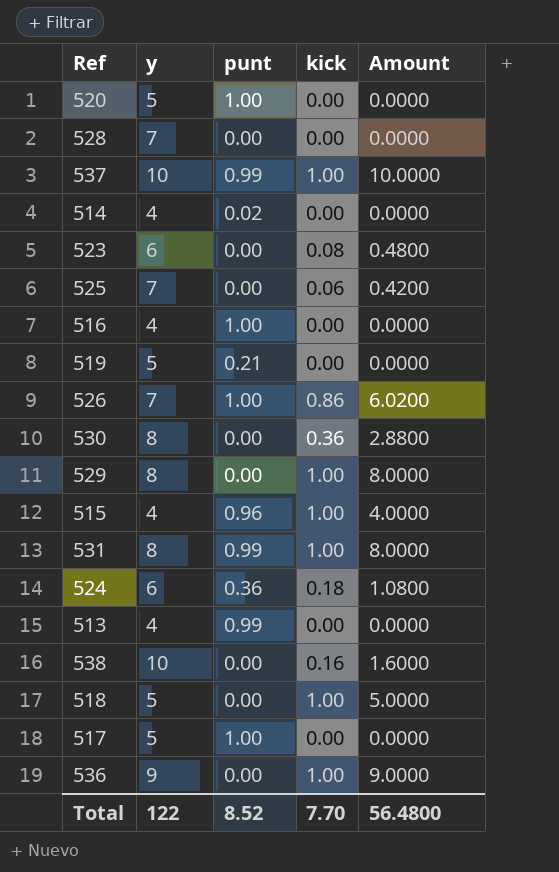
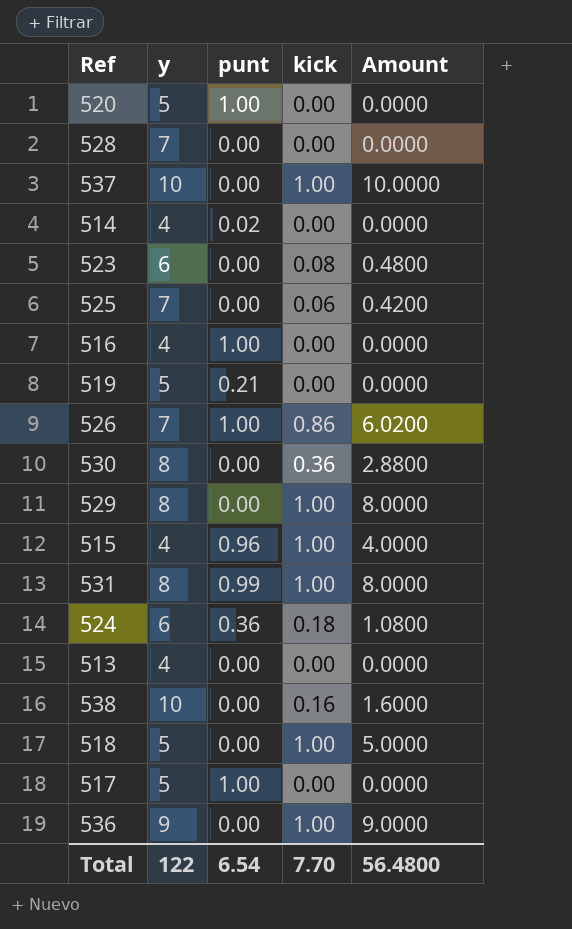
537 | punt: 0.99 -> 0.00
513 | punt: 0.99 -> 0.00
Total | punt: 8.52 -> 6.54

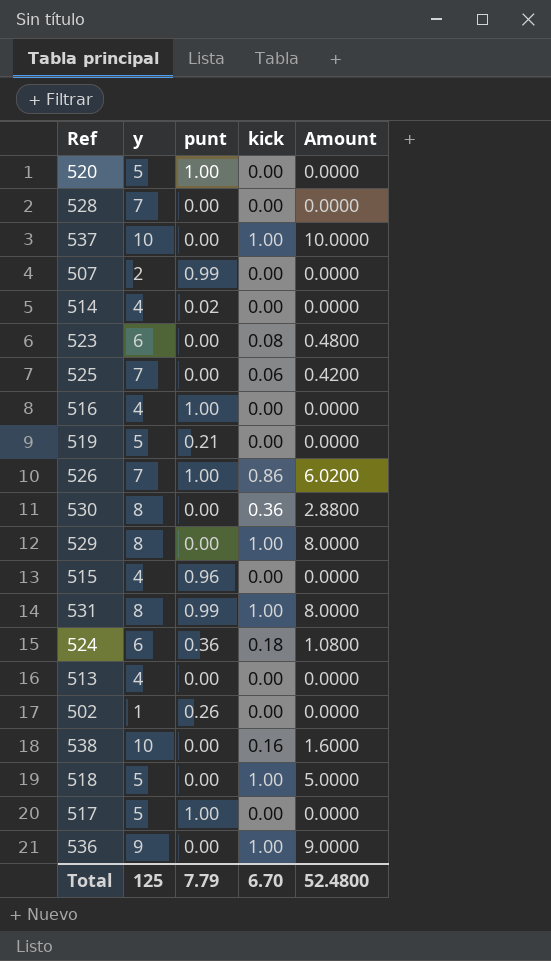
row 507: none -> 2 | 0.99 | 0.00 | 0.0000
515 | kick: 1.00 -> 0.00
515 | Amount: 4.0000 -> 0.0000
row 502: none -> 1 | 0.26 | 0.00 | 0.0000
Total | y: 122 -> 125
Total | punt: 6.54 -> 7.79
Total | kick: 7.70 -> 6.70
Total | Amount: 56.4800 -> 52.4800

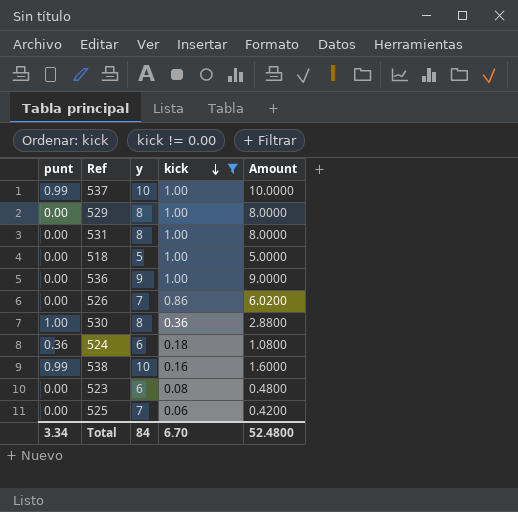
filter: none -> kick != 0.00
row order: none -> kick descending
column punt | position: 3 -> 1
537 | punt: 0.00 -> 0.99
531 | punt: 0.99 -> 0.00
526 | punt: 1.00 -> 0.00
530 | punt: 0.00 -> 1.00
538 | punt: 0.00 -> 0.99
Total | punt: 7.79 -> 3.34
Total | y: 125 -> 84

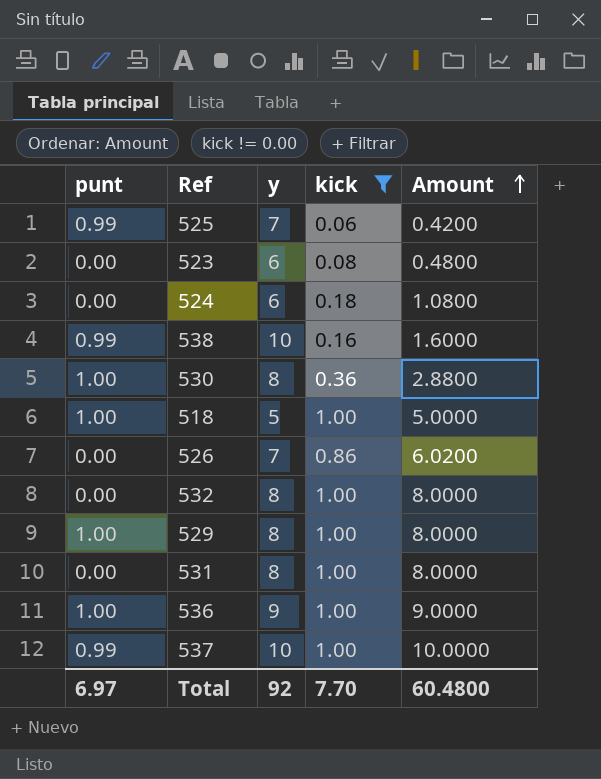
row order: kick descending -> Amount ascending
525 | punt: 0.00 -> 0.99
524 | punt: 0.36 -> 0.00
518 | punt: 0.00 -> 1.00
row 532: none -> 0.00 | 8 | 1.00 | 8.0000
529 | punt: 0.00 -> 1.00
536 | punt: 0.00 -> 1.00
Total | punt: 3.34 -> 6.97
Total | y: 84 -> 92
Total | kick: 6.70 -> 7.70
Total | Amount: 52.4800 -> 60.4800

